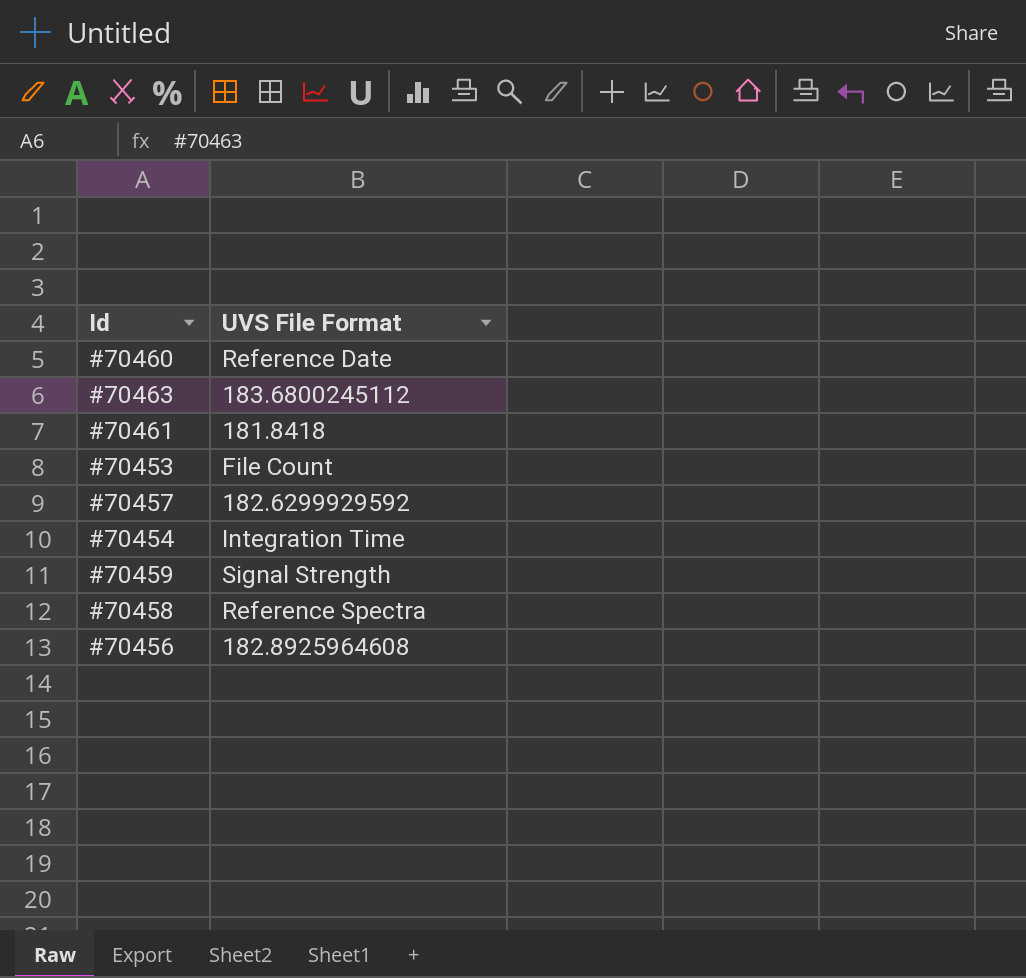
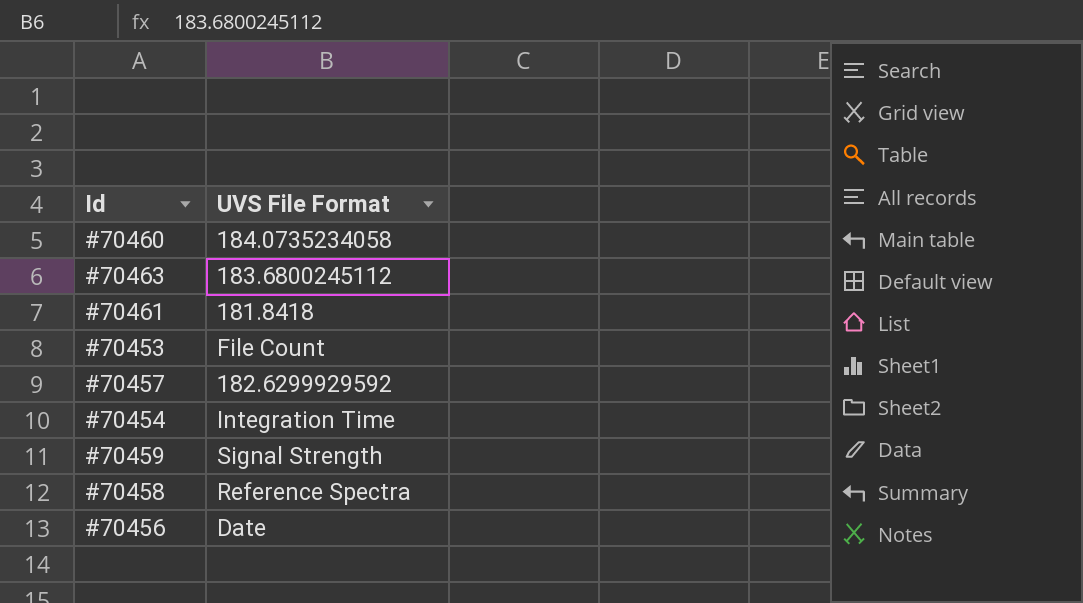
#70460 | UVS File Format: Reference Date -> 184.0735234058
#70456 | UVS File Format: 182.8925964608 -> Date

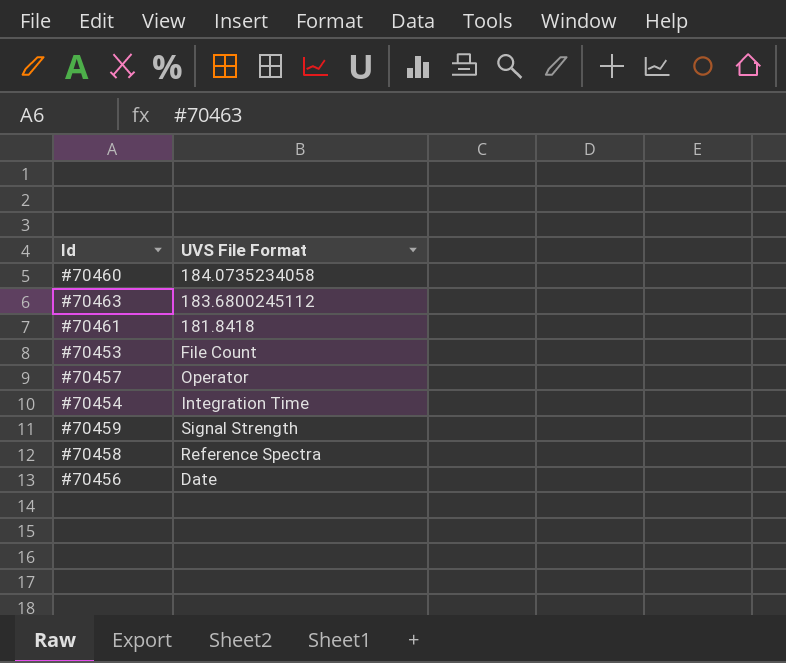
#70457 | UVS File Format: 182.6299929592 -> Operator

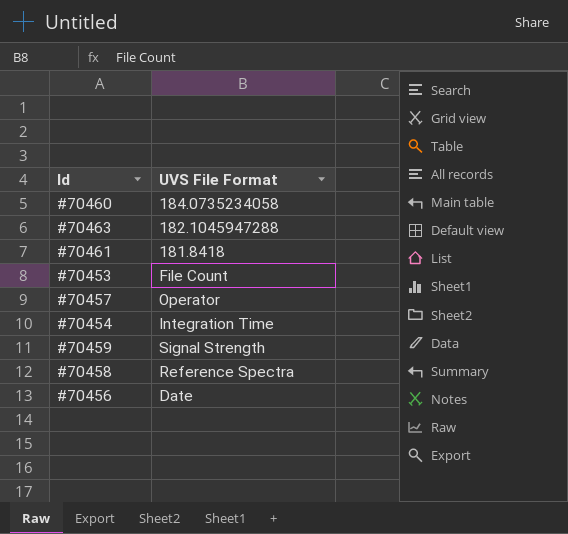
#70463 | UVS File Format: 183.6800245112 -> 182.1045947288

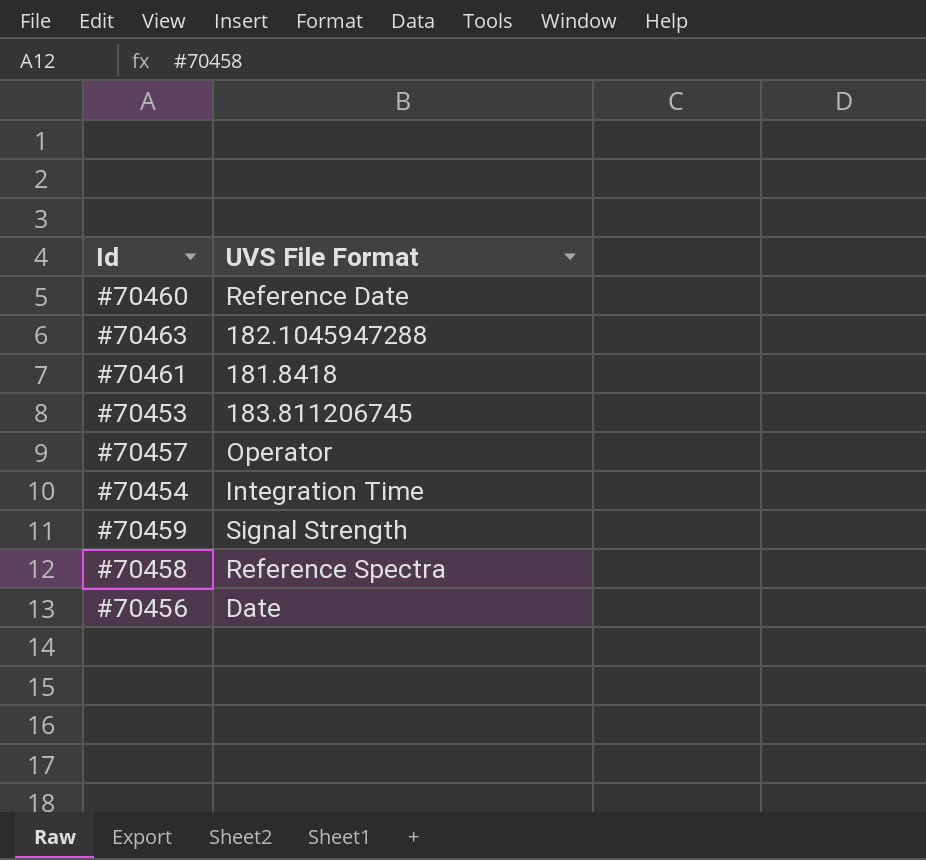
#70460 | UVS File Format: 184.0735234058 -> Reference Date
#70453 | UVS File Format: File Count -> 183.811206745

